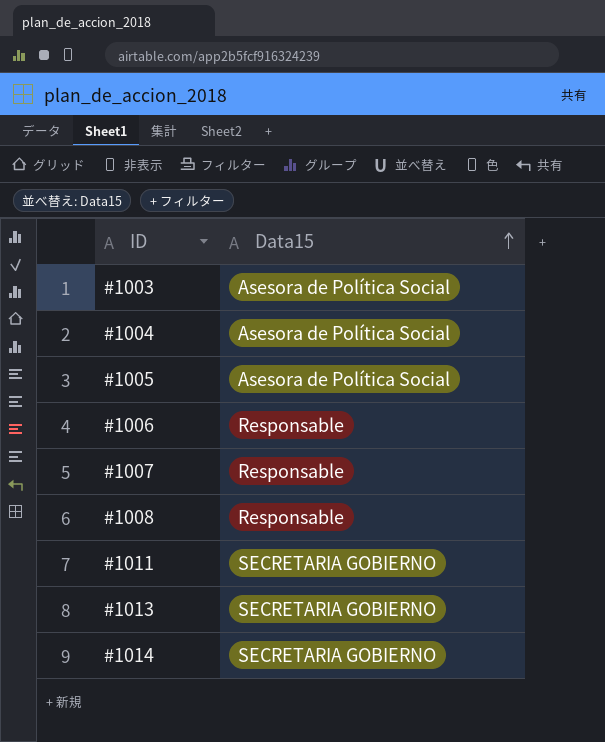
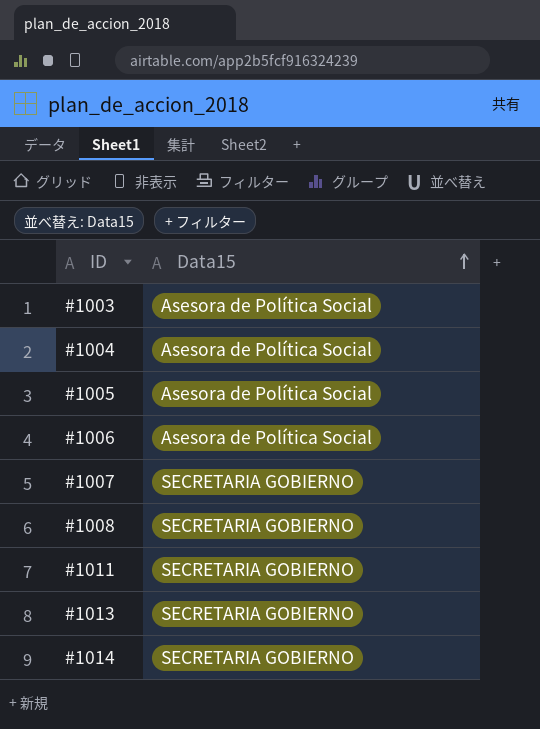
#1006 | Data15: Responsable -> Asesora de Política Social
#1007 | Data15: Responsable -> SECRETARIA GOBIERNO
#1008 | Data15: Responsable -> SECRETARIA GOBIERNO

